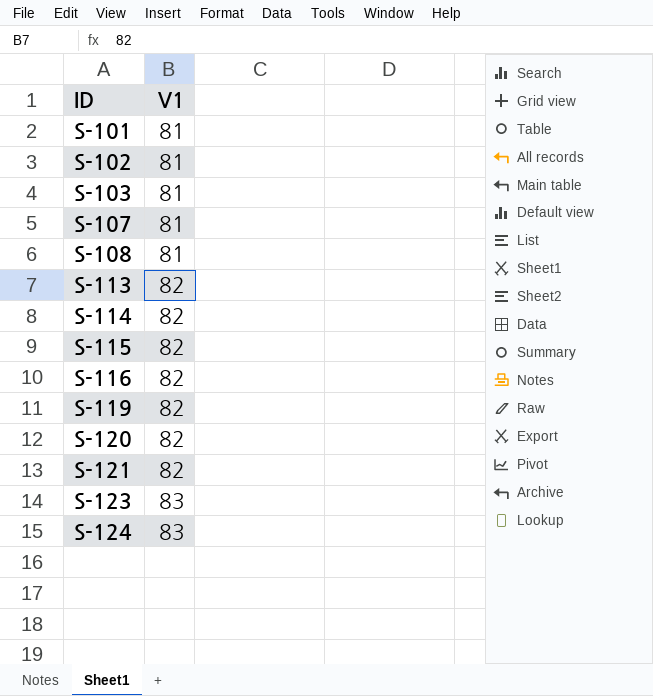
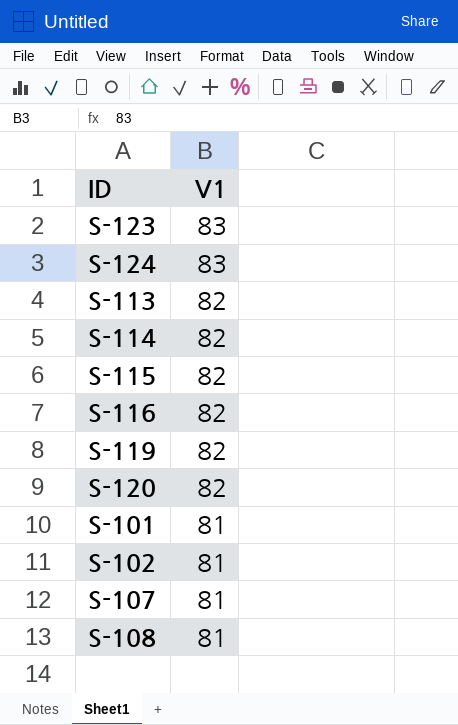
row order: ID ascending -> V1 descending
row S-103: 81 -> none
row S-121: 82 -> none

